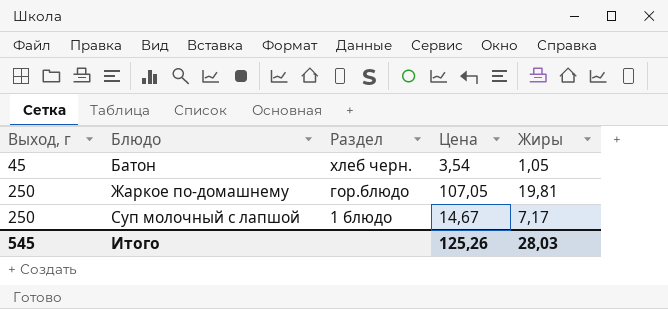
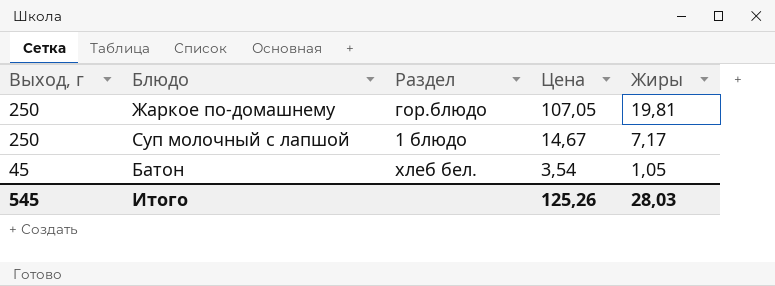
row order: Выход, г ascending -> Выход, г descending
Батон | Раздел: хлеб черн. -> хлеб бел.

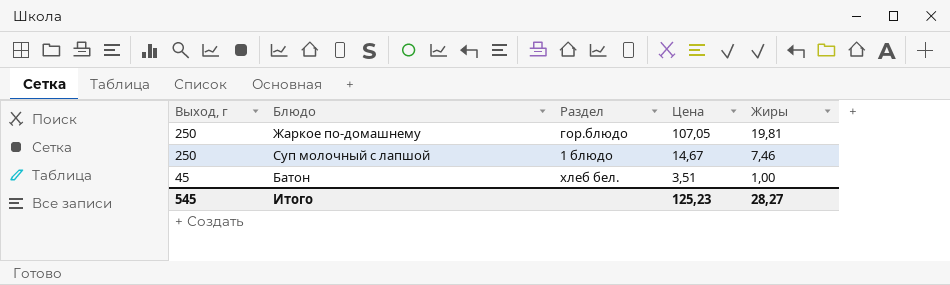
Суп молочный с лапшой | Жиры: 7,17 -> 7,46
Батон | Цена: 3,54 -> 3,51
Батон | Жиры: 1,05 -> 1,00
Итого | Цена: 125,26 -> 125,23
Итого | Жиры: 28,03 -> 28,27

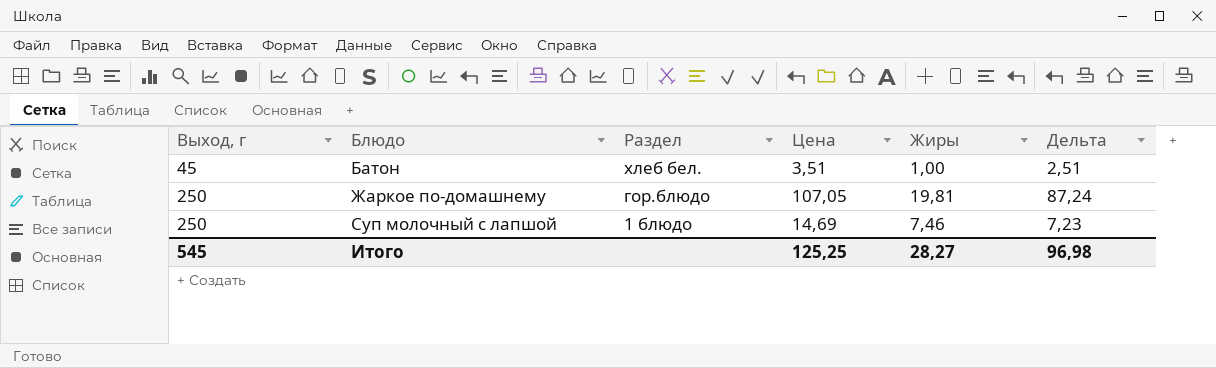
row order: Выход, г descending -> Выход, г ascending
column Дельта | formula: none -> [Цена] - [Жиры]
Суп молочный с лапшой | Цена: 14,67 -> 14,69
Итого | Цена: 125,23 -> 125,25

